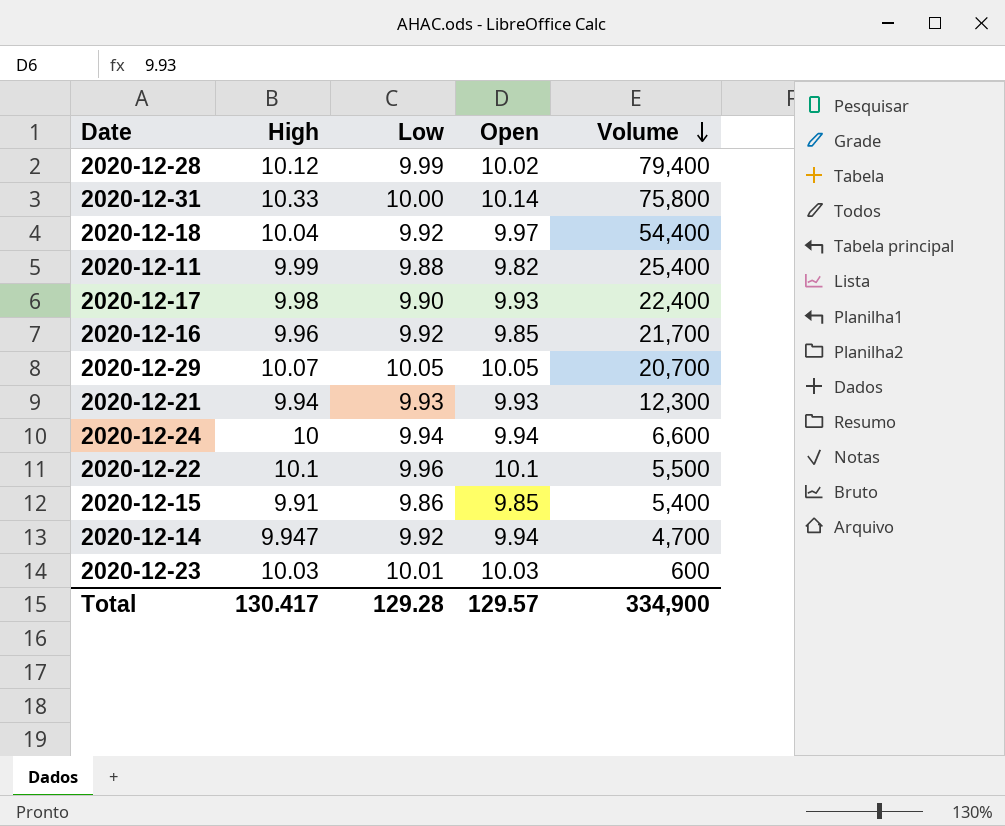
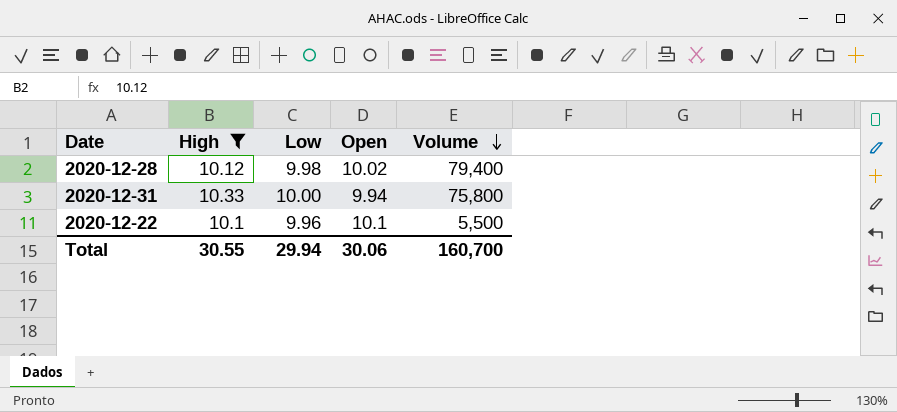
filter: none -> High >= 10.1
2020-12-28 | Low: 9.99 -> 9.98
2020-12-31 | Open: 10.14 -> 9.94
Total | High: 130.417 -> 30.55
Total | Low: 129.28 -> 29.94
Total | Open: 129.57 -> 30.06
Total | Volume: 334,900 -> 160,700

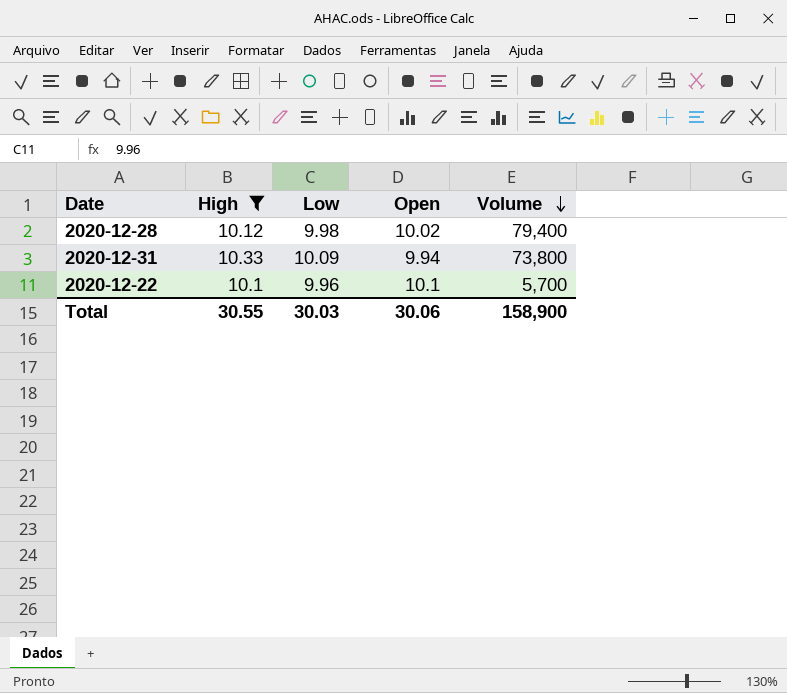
2020-12-31 | Low: 10.00 -> 10.09
2020-12-31 | Volume: 75,800 -> 73,800
2020-12-22 | Volume: 5,500 -> 5,700
Total | Low: 29.94 -> 30.03
Total | Volume: 160,700 -> 158,900

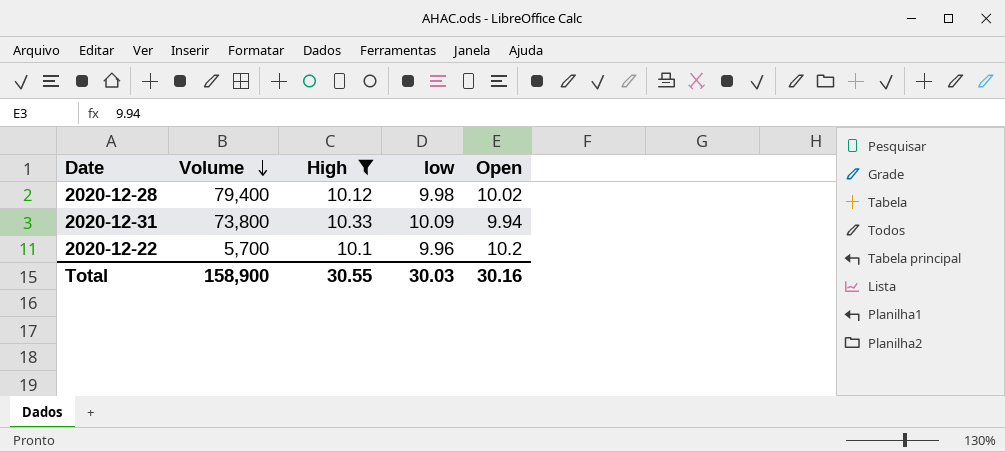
column Volume | position: 5 -> 2
column name: Low -> low
2020-12-22 | Open: 10.1 -> 10.2
Total | Open: 30.06 -> 30.16

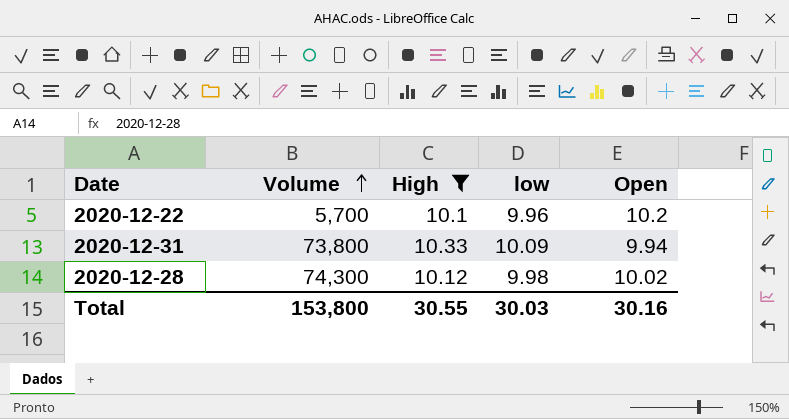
row order: Volume descending -> Volume ascending
2020-12-28 | Volume: 79,400 -> 74,300
Total | Volume: 158,900 -> 153,800

